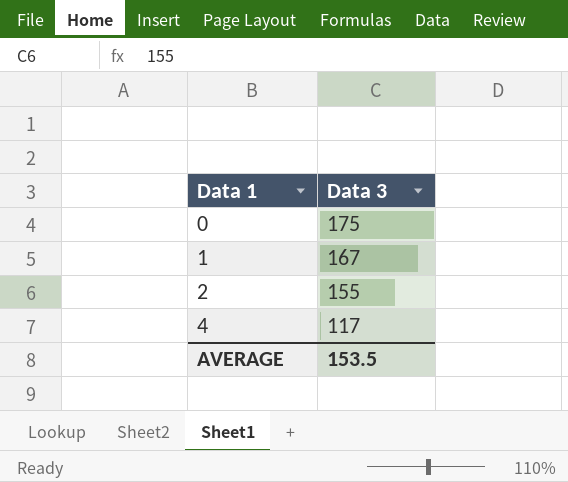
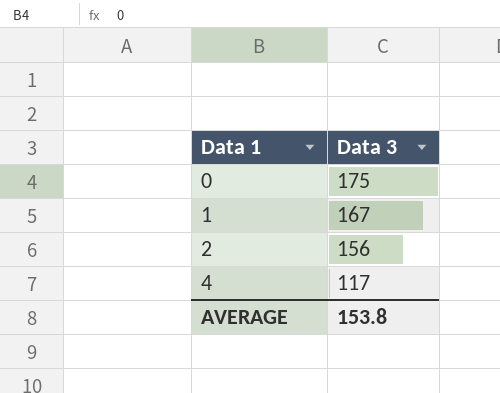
2 | Data 3: 155 -> 156
AVERAGE | Data 3: 153.5 -> 153.8

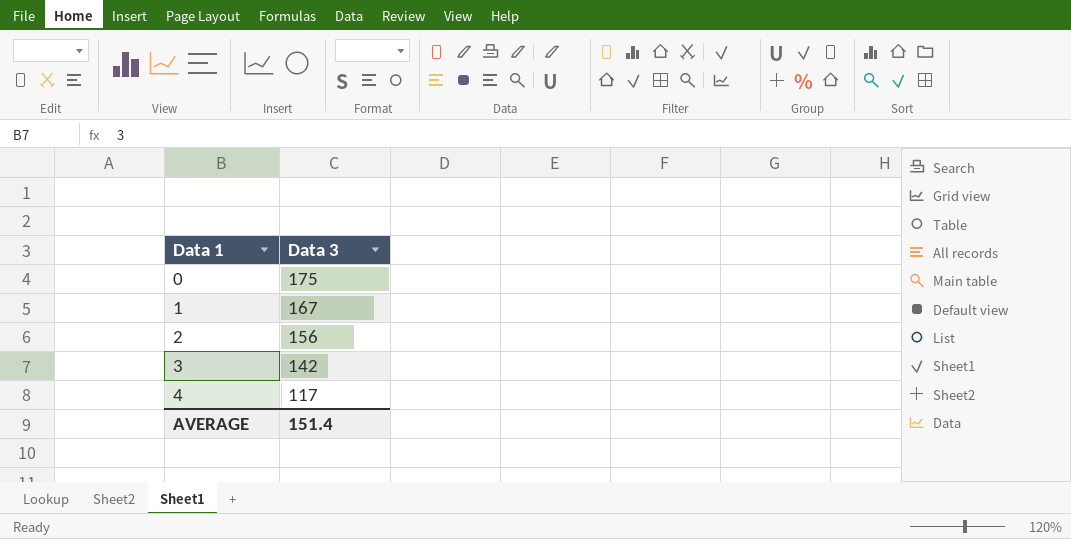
row 3: none -> 142
AVERAGE | Data 3: 153.8 -> 151.4

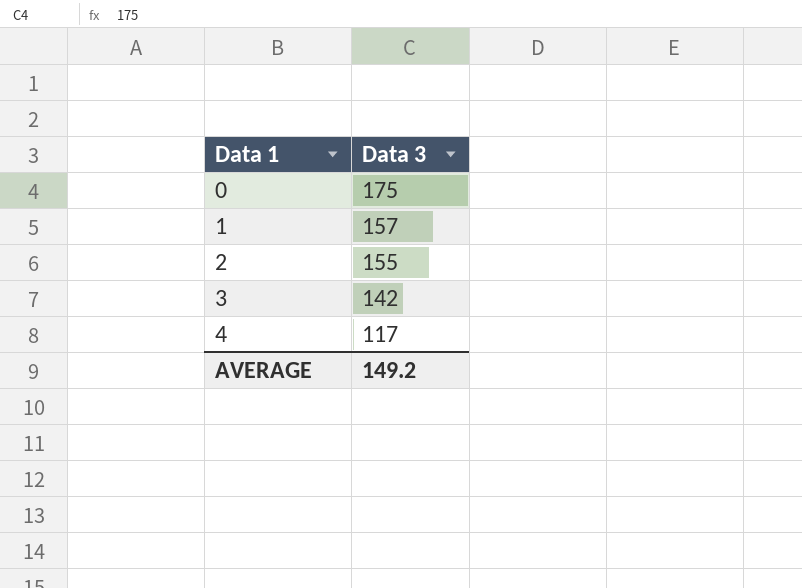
1 | Data 3: 167 -> 157
2 | Data 3: 156 -> 155
AVERAGE | Data 3: 151.4 -> 149.2

